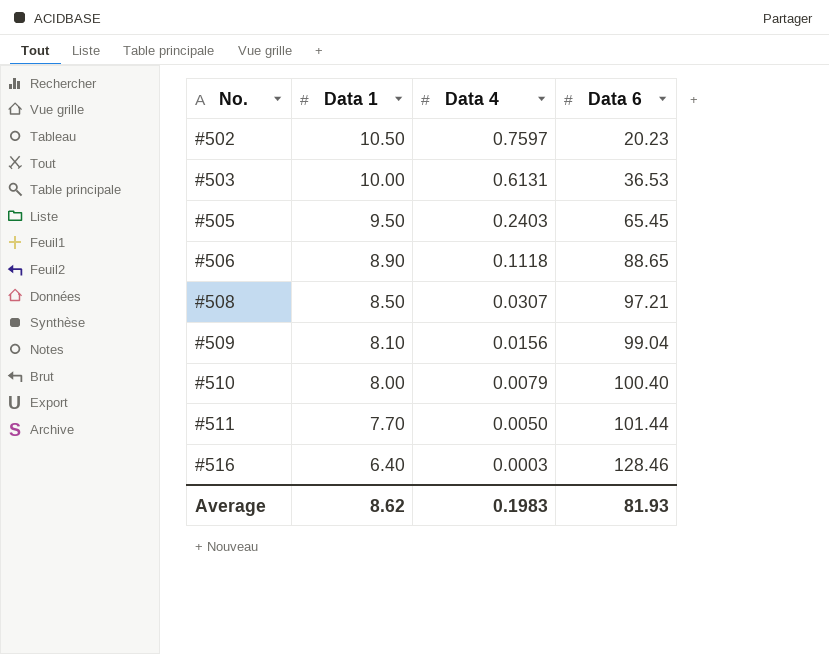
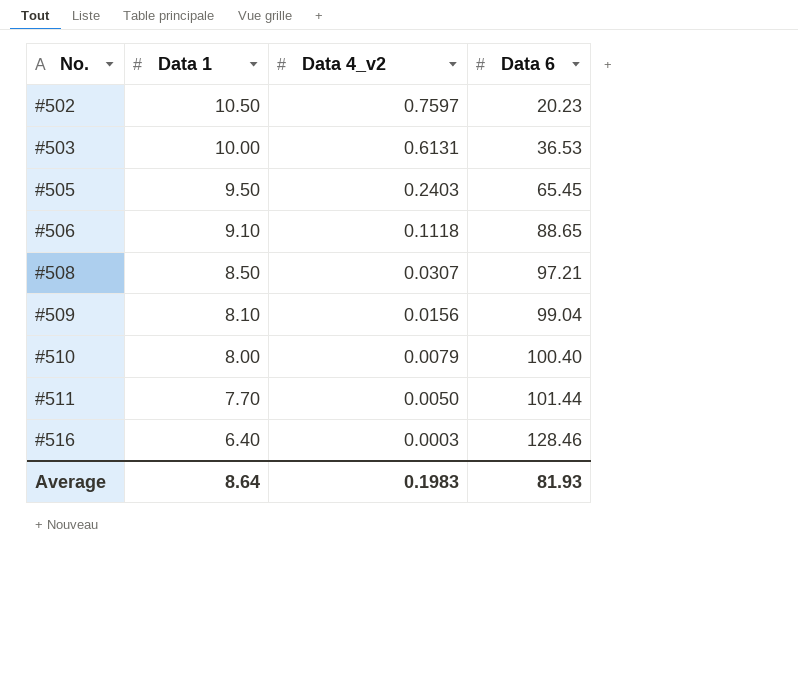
column name: Data 4 -> Data 4_v2
#506 | Data 1: 8.90 -> 9.10
Average | Data 1: 8.62 -> 8.64

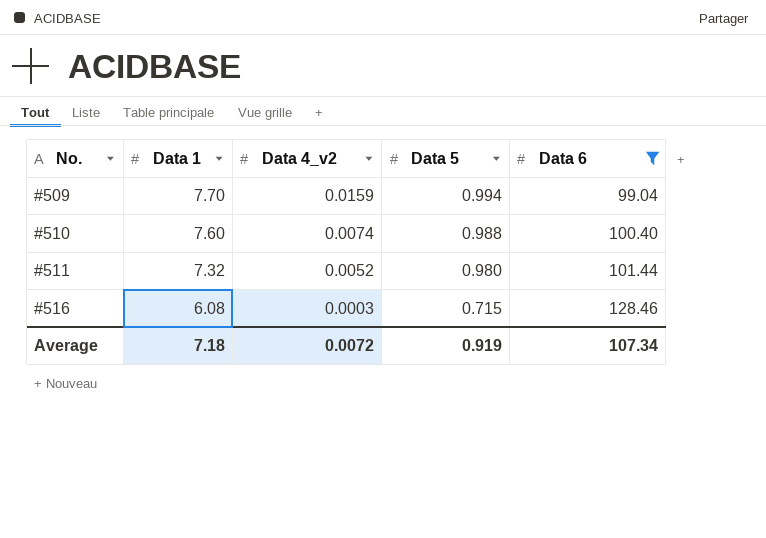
filter: none -> Data 6 >= 99.04
column Data 5 | position: none -> 4
#509 | Data 1: 8.10 -> 7.70
#509 | Data 4_v2: 0.0156 -> 0.0159
#510 | Data 1: 8.00 -> 7.60
#510 | Data 4_v2: 0.0079 -> 0.0074
#511 | Data 1: 7.70 -> 7.32
#511 | Data 4_v2: 0.0050 -> 0.0052
#516 | Data 1: 6.40 -> 6.08
Average | Data 1: 8.64 -> 7.18
Average | Data 4_v2: 0.1983 -> 0.0072
Average | Data 6: 81.93 -> 107.34

